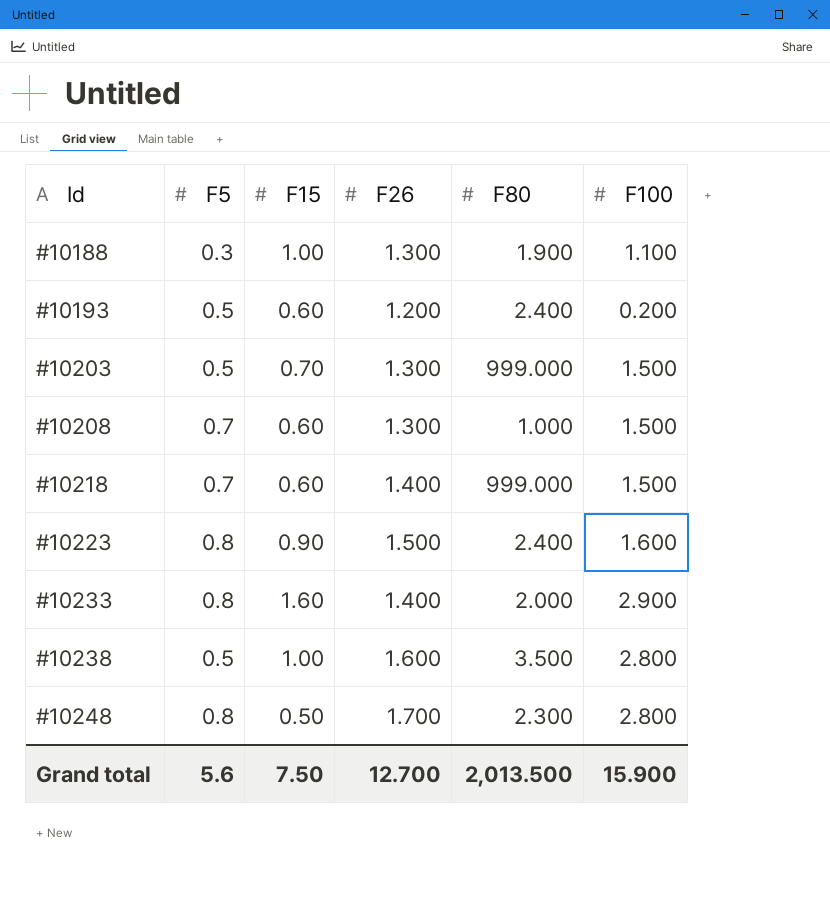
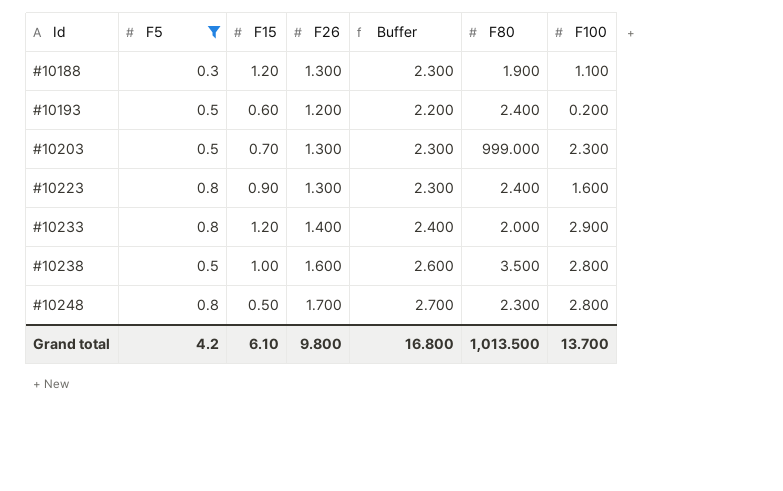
filter: none -> F5 != 0.7
column Buffer | formula: none -> [F26] + 1
#10188 | F15: 1.00 -> 1.20
#10203 | F100: 1.500 -> 2.300
#10223 | F26: 1.500 -> 1.300
#10233 | F15: 1.60 -> 1.20
Grand total | F5: 5.6 -> 4.2
Grand total | F15: 7.50 -> 6.10
Grand total | F26: 12.700 -> 9.800
Grand total | F80: 2,013.500 -> 1,013.500
Grand total | F100: 15.900 -> 13.700

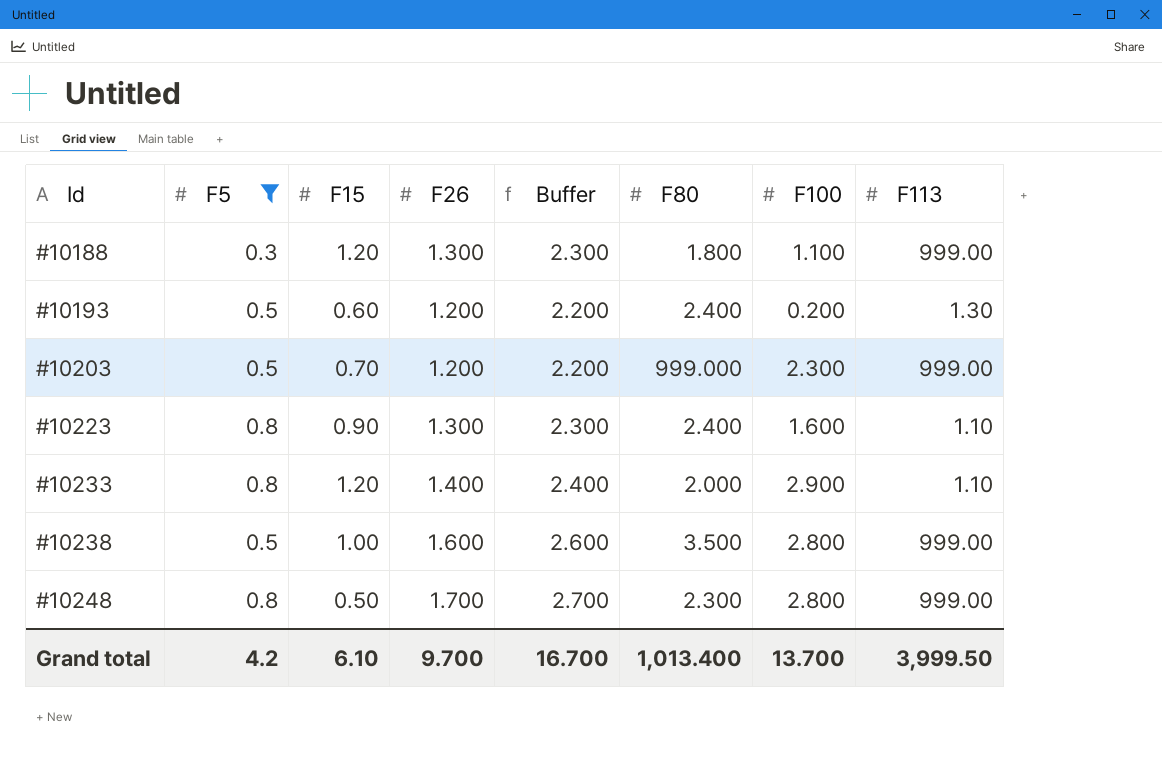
column F113 | position: none -> 8
#10188 | F80: 1.900 -> 1.800
#10203 | F26: 1.300 -> 1.200
#10203 | Buffer: 2.300 -> 2.200
Grand total | F26: 9.800 -> 9.700
Grand total | Buffer: 16.800 -> 16.700
Grand total | F80: 1,013.500 -> 1,013.400

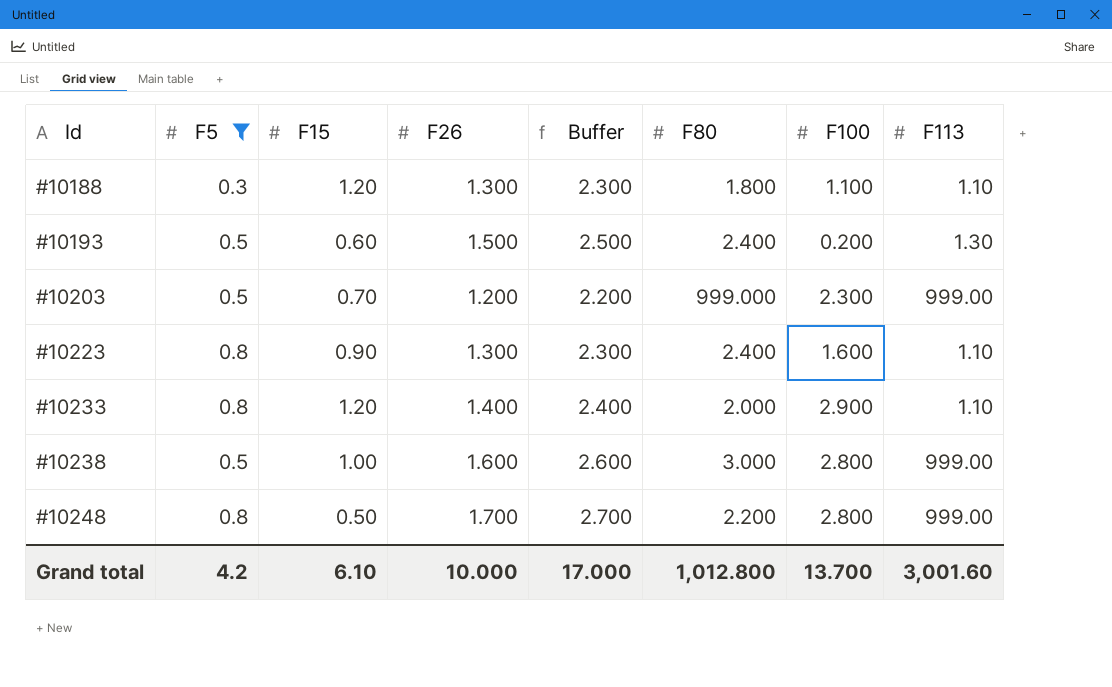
#10188 | F113: 999.00 -> 1.10
#10193 | F26: 1.200 -> 1.500
#10193 | Buffer: 2.200 -> 2.500
#10238 | F80: 3.500 -> 3.000
#10248 | F80: 2.300 -> 2.200
Grand total | F26: 9.700 -> 10.000
Grand total | Buffer: 16.700 -> 17.000
Grand total | F80: 1,013.400 -> 1,012.800
Grand total | F113: 3,999.50 -> 3,001.60

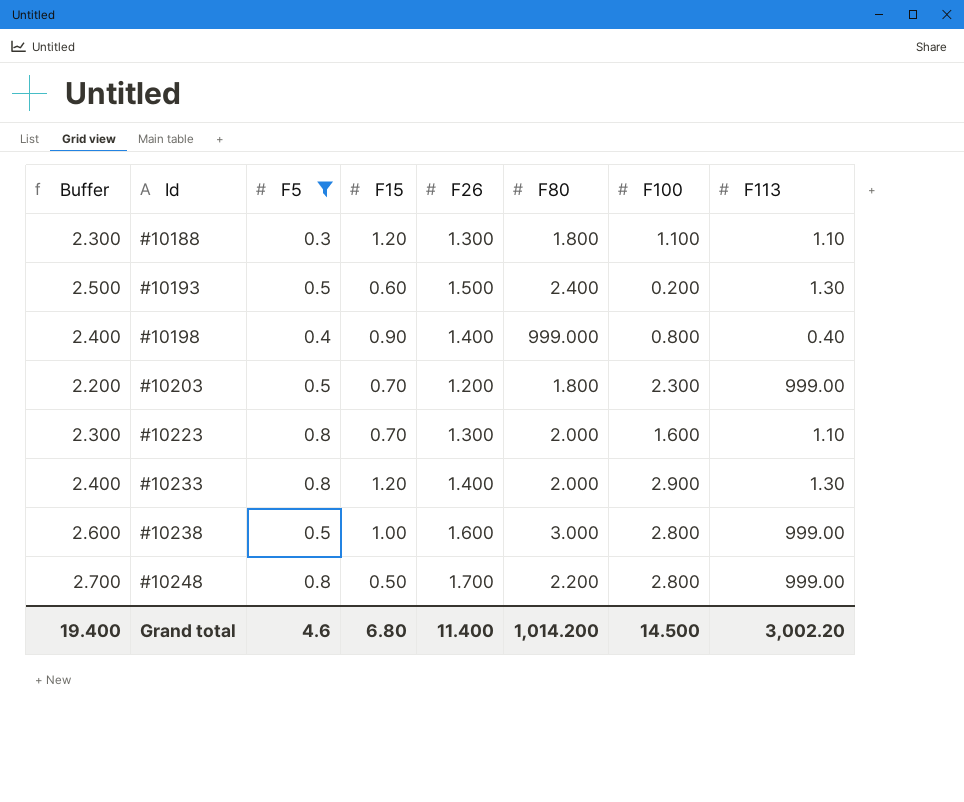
column Buffer | position: 5 -> 1
row #10198: none -> 2.400 | 0.4 | 0.90 | 1.400 | 999.000 | 0.800 | 0.40
#10203 | F80: 999.000 -> 1.800
#10223 | F15: 0.90 -> 0.70
#10223 | F80: 2.400 -> 2.000
#10233 | F113: 1.10 -> 1.30
Grand total | Buffer: 17.000 -> 19.400
Grand total | F5: 4.2 -> 4.6
Grand total | F15: 6.10 -> 6.80
Grand total | F26: 10.000 -> 11.400
Grand total | F80: 1,012.800 -> 1,014.200
Grand total | F100: 13.700 -> 14.500
Grand total | F113: 3,001.60 -> 3,002.20

